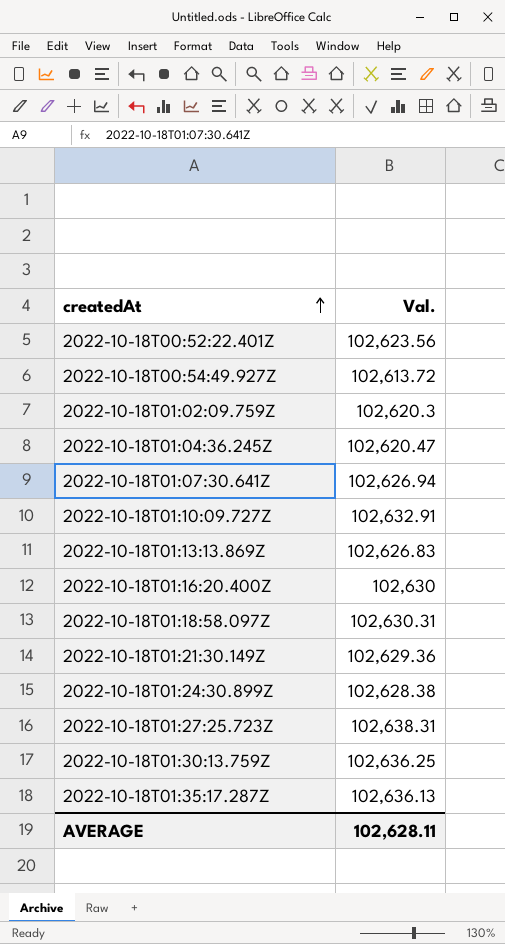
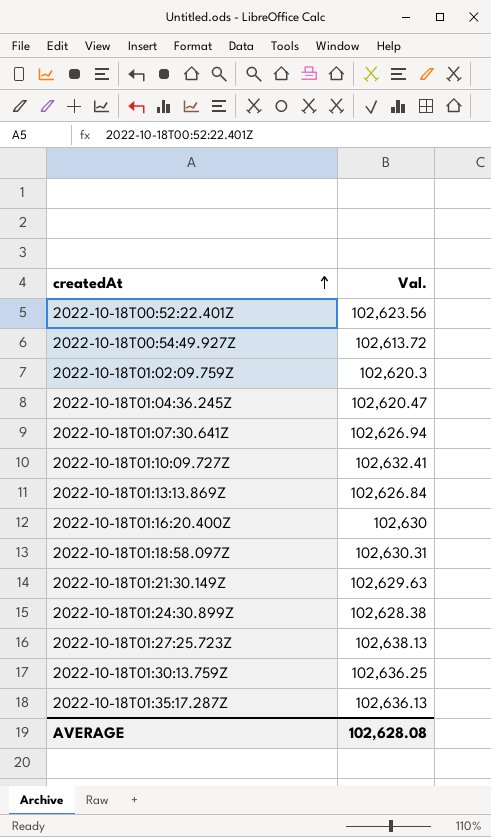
2022-10-18T01:10:09.727Z | Val.: 102,632.91 -> 102,632.41
2022-10-18T01:13:13.869Z | Val.: 102,626.83 -> 102,626.84
2022-10-18T01:21:30.149Z | Val.: 102,629.36 -> 102,629.63
2022-10-18T01:27:25.723Z | Val.: 102,638.31 -> 102,638.13
AVERAGE | Val.: 102,628.11 -> 102,628.08

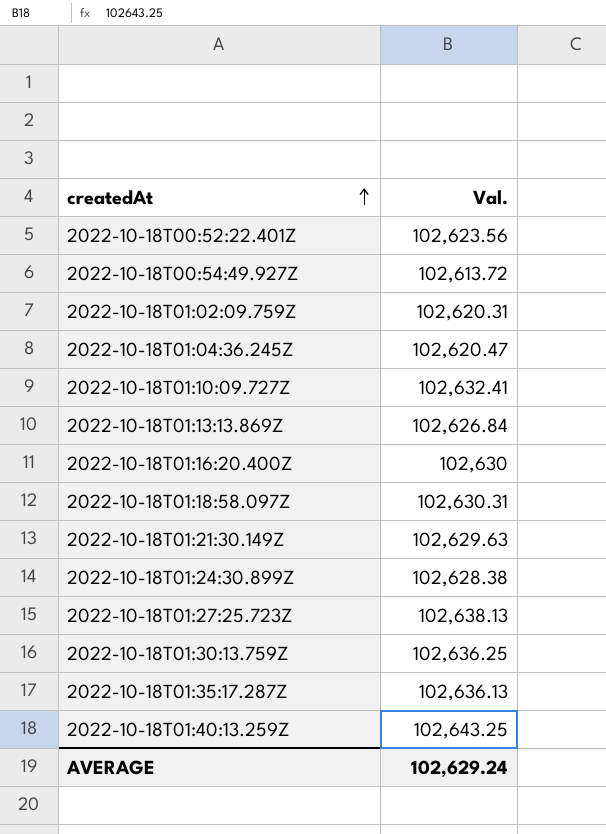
row 2022-10-18T01:07:30.641Z: 102,626.94 -> none
2022-10-18T01:02:09.759Z | Val.: 102,620.3 -> 102,620.31
row 2022-10-18T01:40:13.259Z: none -> 102,643.25
AVERAGE | Val.: 102,628.08 -> 102,629.24

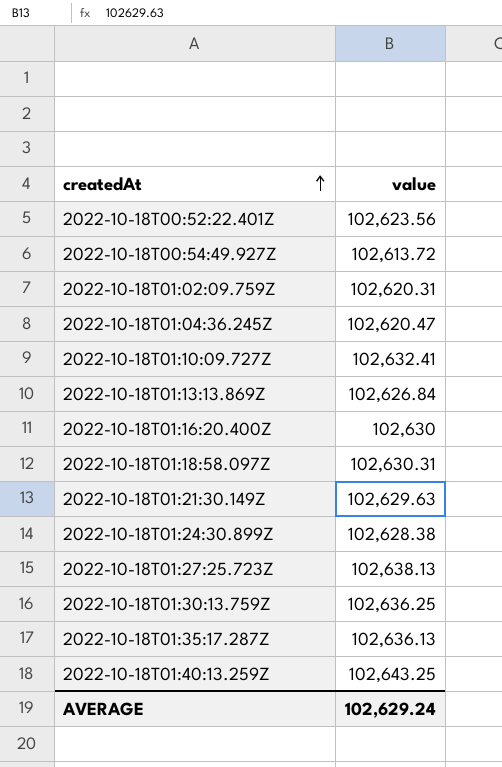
column name: Val. -> value

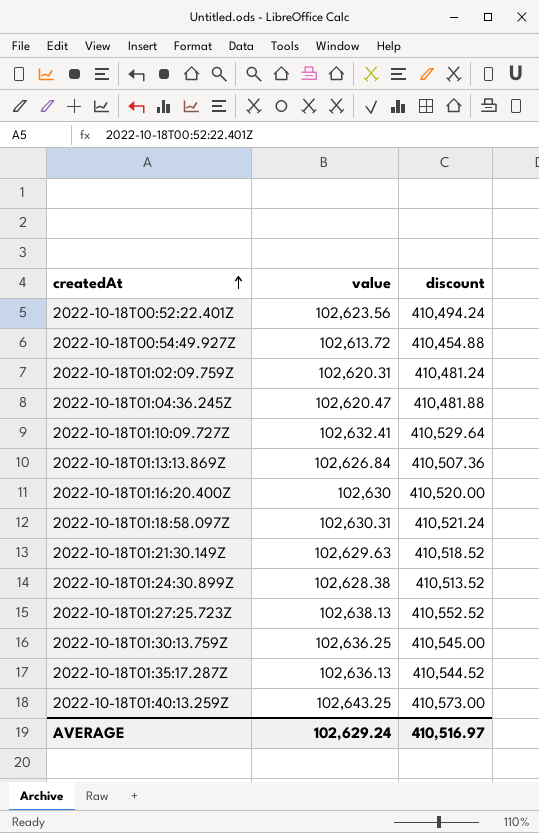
column discount | formula: none -> [value] * 4

